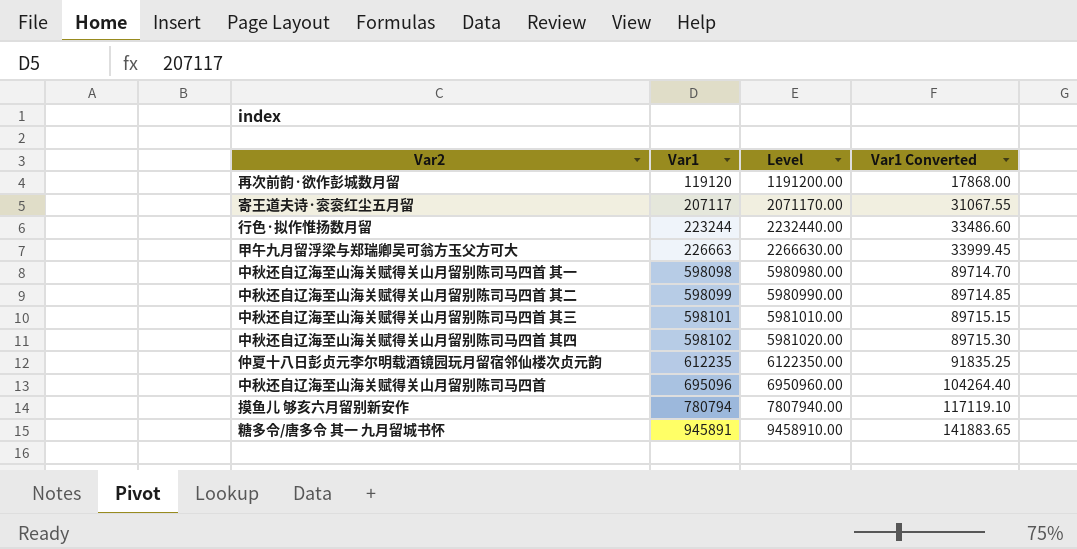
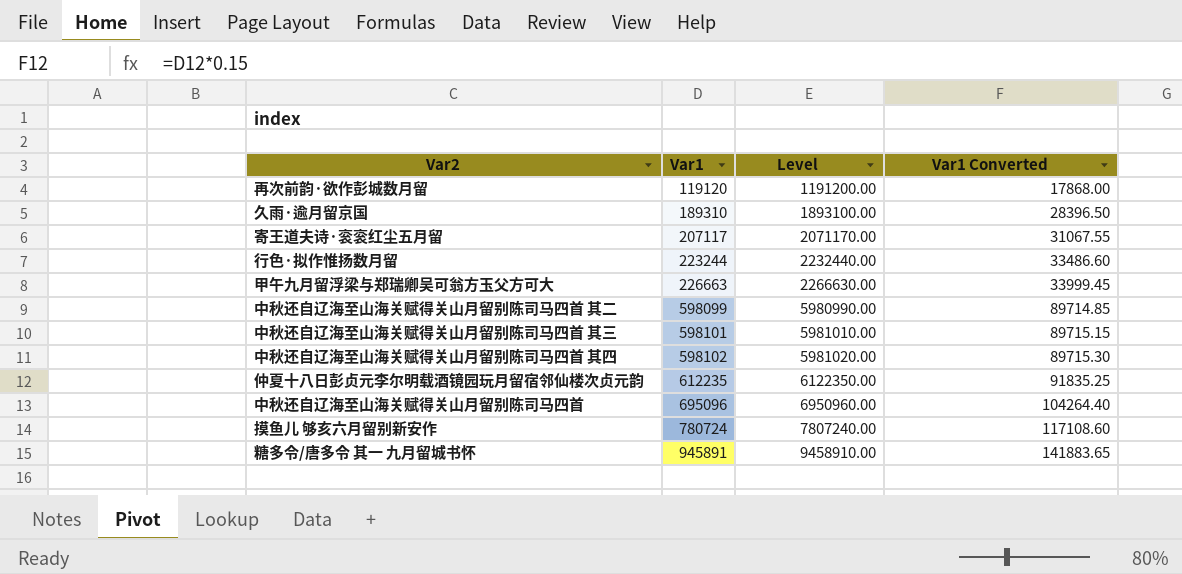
row 中秋还自辽海至山海关赋得关山月留别陈司马四首 其一: 598098 | 5980980.00 | 89714.70 -> none
row 久雨·逾月留京国: none -> 189310 | 1893100.00 | 28396.50
摸鱼儿 够亥六月留别新安作 | Var1: 780794 -> 780724
摸鱼儿 够亥六月留别新安作 | Level: 7807940.00 -> 7807240.00
摸鱼儿 够亥六月留别新安作 | Var1 Converted: 117119.10 -> 117108.60

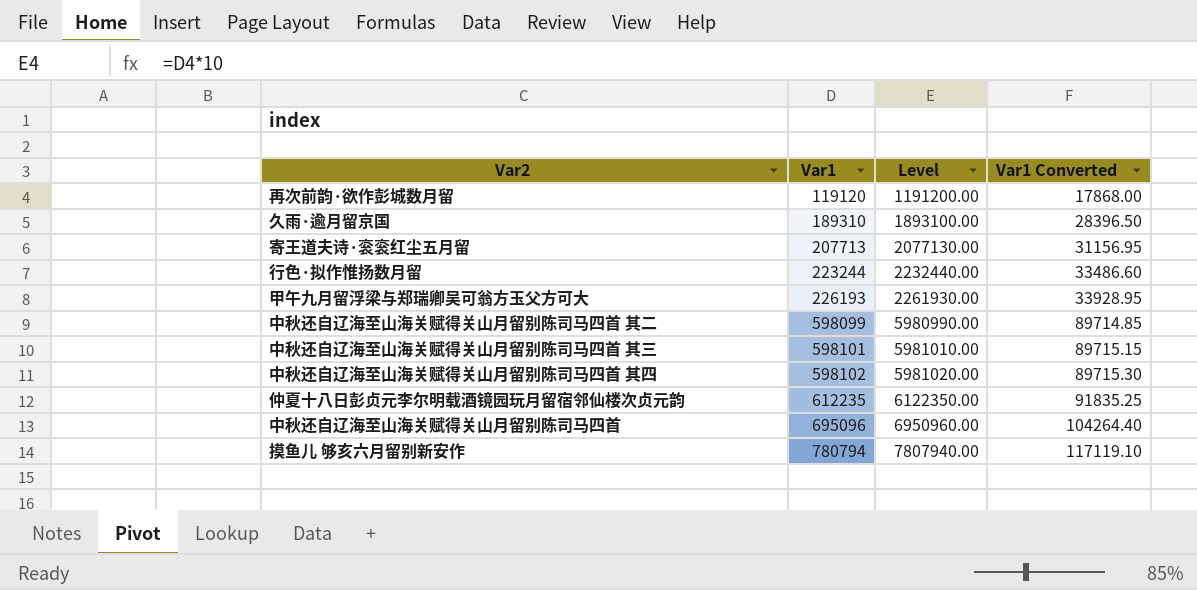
row 糖多令/唐多令 其一 九月留城书怀: 945891 | 9458910.00 | 141883.65 -> none
寄王道夫诗·衮衮红尘五月留 | Var1: 207117 -> 207713
寄王道夫诗·衮衮红尘五月留 | Level: 2071170.00 -> 2077130.00
寄王道夫诗·衮衮红尘五月留 | Var1 Converted: 31067.55 -> 31156.95
甲午九月留浮梁与郑瑞卿吴可翁方玉父方可大 | Var1: 226663 -> 226193
甲午九月留浮梁与郑瑞卿吴可翁方玉父方可大 | Level: 2266630.00 -> 2261930.00
甲午九月留浮梁与郑瑞卿吴可翁方玉父方可大 | Var1 Converted: 33999.45 -> 33928.95
摸鱼儿 够亥六月留别新安作 | Var1: 780724 -> 780794
摸鱼儿 够亥六月留别新安作 | Level: 7807240.00 -> 7807940.00
摸鱼儿 够亥六月留别新安作 | Var1 Converted: 117108.60 -> 117119.10

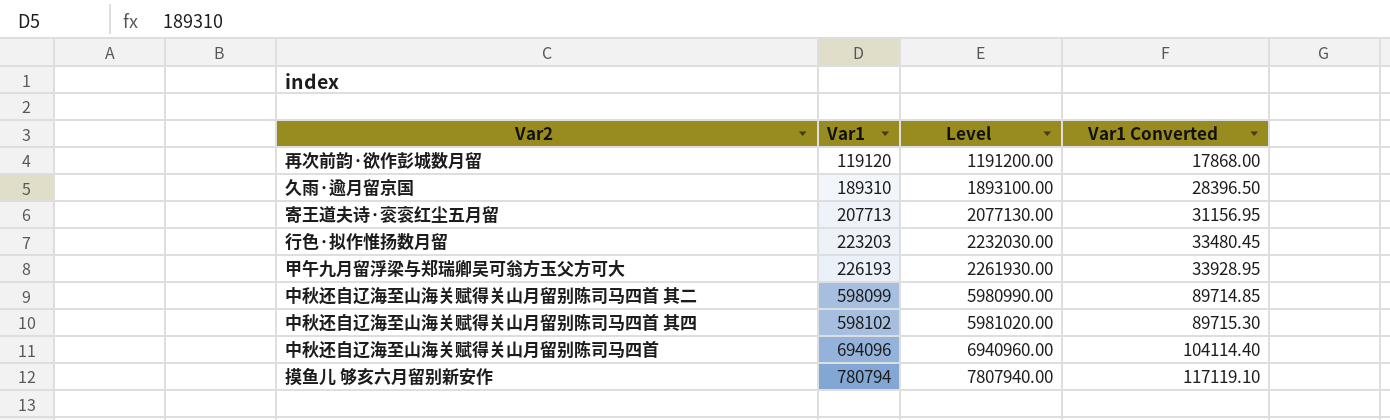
row 中秋还自辽海至山海关赋得关山月留别陈司马四首 其三: 598101 | 5981010.00 | 89715.15 -> none
row 仲夏十八日彭贞元李尔明载酒镜园玩月留宿邻仙楼次贞元韵: 612235 | 6122350.00 | 91835.25 -> none
行色·拟作惟扬数月留 | Var1: 223244 -> 223203
行色·拟作惟扬数月留 | Level: 2232440.00 -> 2232030.00
行色·拟作惟扬数月留 | Var1 Converted: 33486.60 -> 33480.45
中秋还自辽海至山海关赋得关山月留别陈司马四首 | Var1: 695096 -> 694096
中秋还自辽海至山海关赋得关山月留别陈司马四首 | Level: 6950960.00 -> 6940960.00
中秋还自辽海至山海关赋得关山月留别陈司马四首 | Var1 Converted: 104264.40 -> 104114.40

